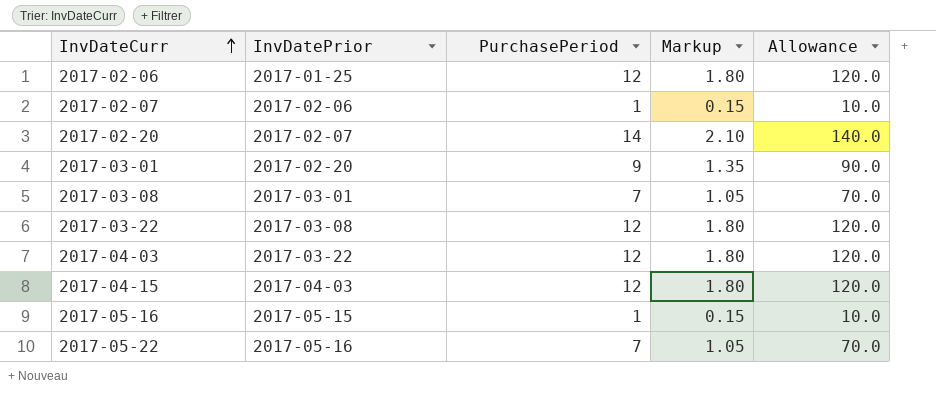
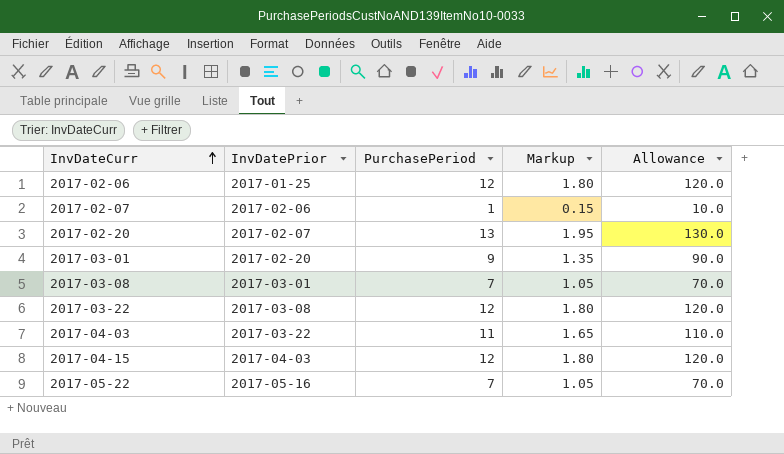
row 2017-05-16: 2017-05-15 | 1 | 0.15 | 10.0 -> none
2017-02-20 | PurchasePeriod: 14 -> 13
2017-02-20 | Markup: 2.10 -> 1.95
2017-02-20 | Allowance: 140.0 -> 130.0
2017-04-03 | PurchasePeriod: 12 -> 11
2017-04-03 | Markup: 1.80 -> 1.65
2017-04-03 | Allowance: 120.0 -> 110.0

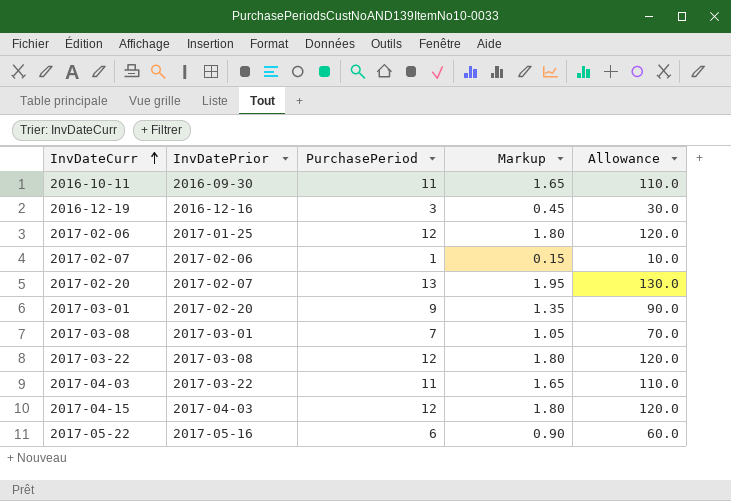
row 2016-10-11: none -> 2016-09-30 | 11 | 1.65 | 110.0
row 2016-12-19: none -> 2016-12-16 | 3 | 0.45 | 30.0
2017-05-22 | PurchasePeriod: 7 -> 6
2017-05-22 | Markup: 1.05 -> 0.90
2017-05-22 | Allowance: 70.0 -> 60.0

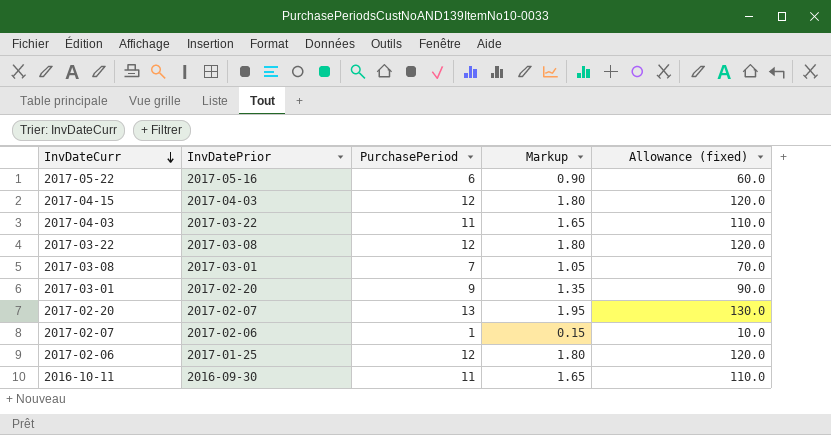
row order: InvDateCurr ascending -> InvDateCurr descending
column name: Allowance -> Allowance (fixed)
row 2016-12-19: 2016-12-16 | 3 | 0.45 | 30.0 -> none

